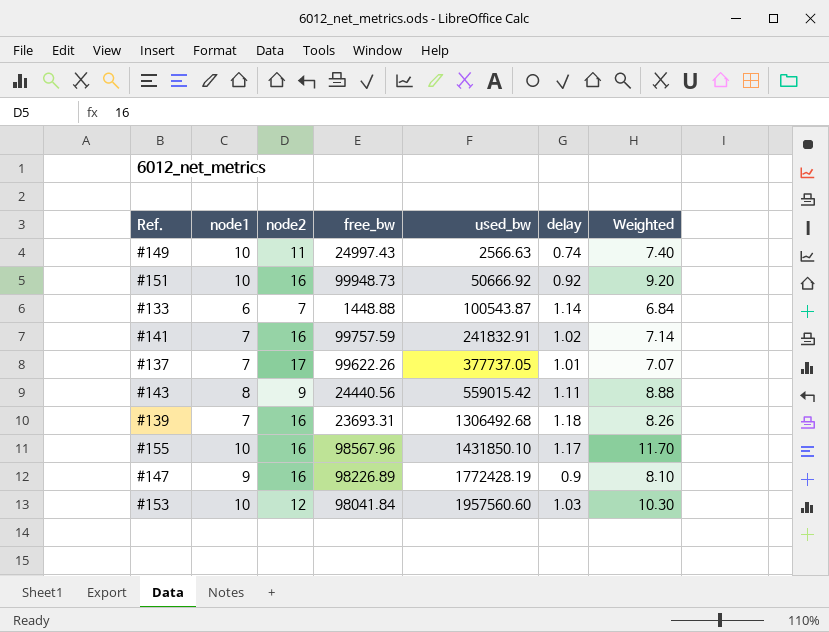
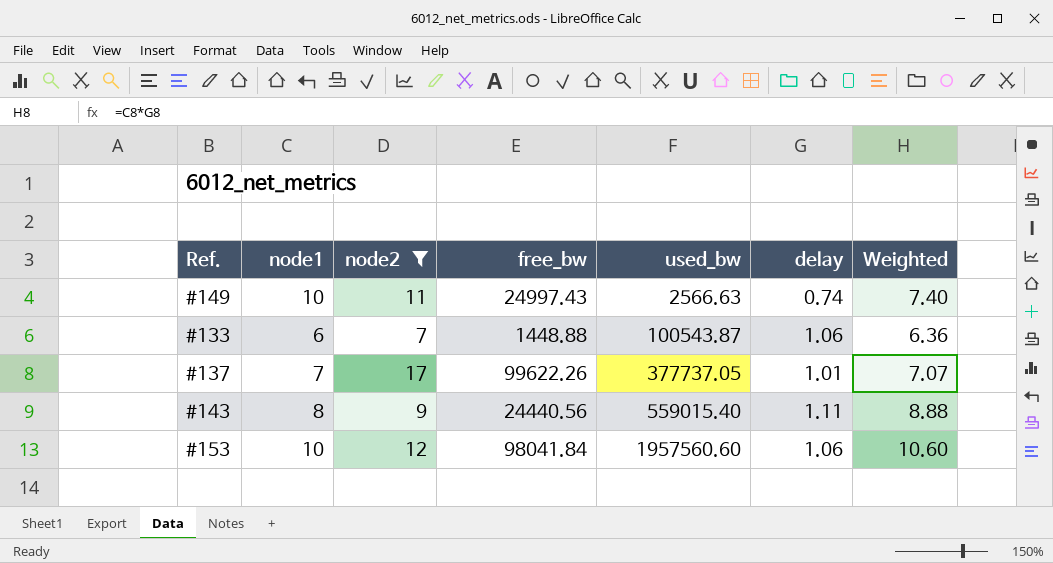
filter: none -> node2 != 16
#133 | delay: 1.14 -> 1.06
#133 | Weighted: 6.84 -> 6.36
#143 | used_bw: 559015.42 -> 559015.40
#153 | delay: 1.03 -> 1.06
#153 | Weighted: 10.30 -> 10.60

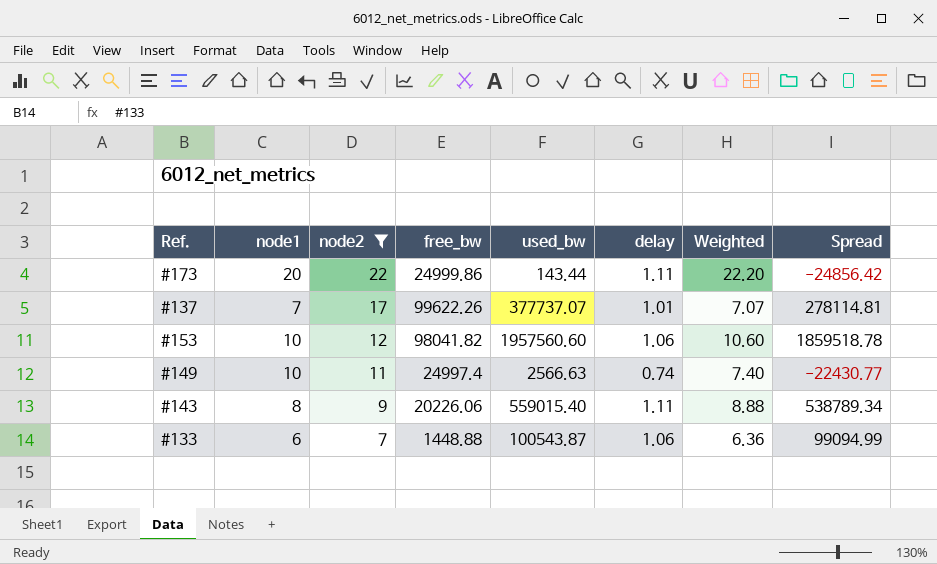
row order: used_bw ascending -> node2 descending
column Spread | formula: none -> [used_bw] - [free_bw]
row #173: none -> 20 | 22 | 24999.86 | 143.44 | 1.11 | 22.20 | -24856.42
#137 | used_bw: 377737.05 -> 377737.07
#153 | free_bw: 98041.84 -> 98041.82
#149 | free_bw: 24997.43 -> 24997.4
#143 | free_bw: 24440.56 -> 20226.06

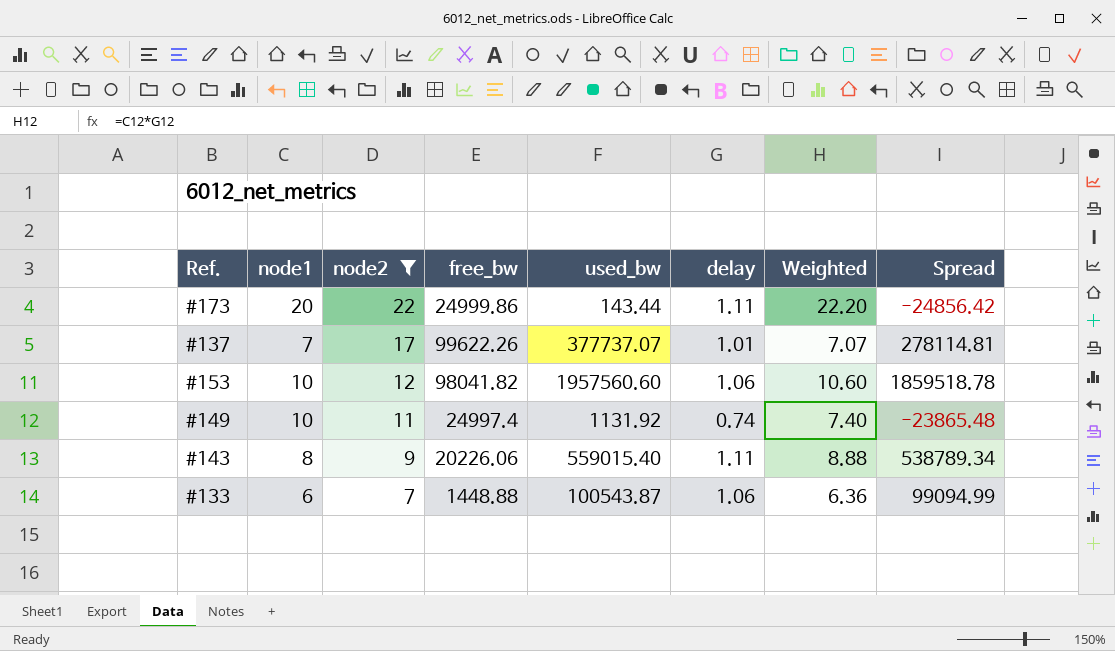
#149 | used_bw: 2566.63 -> 1131.92
#149 | Spread: -22430.77 -> -23865.48

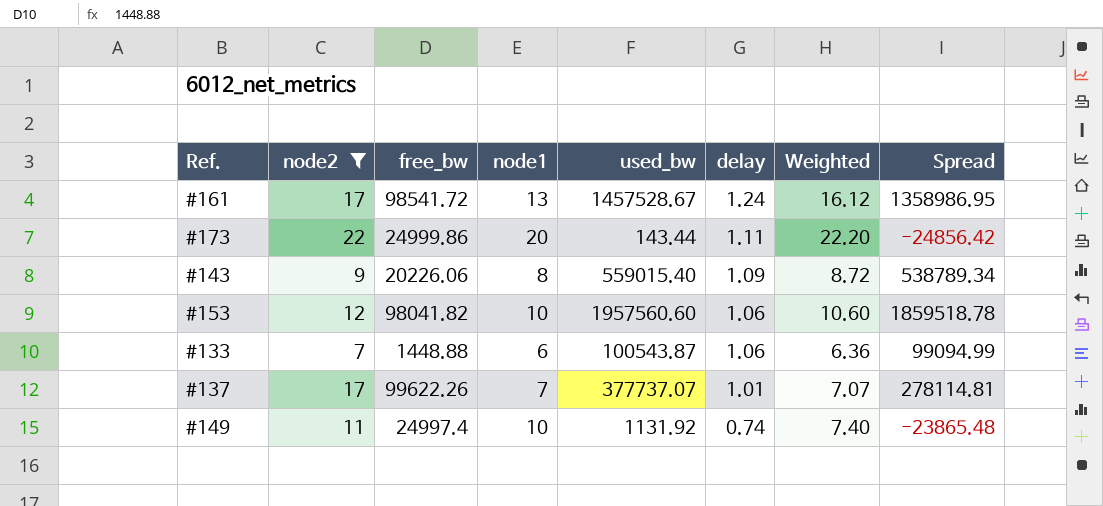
row order: node2 descending -> delay descending
column node1 | position: 2 -> 4
row #161: none -> 17 | 98541.72 | 13 | 1457528.67 | 1.24 | 16.12 | 1358986.95
#143 | delay: 1.11 -> 1.09
#143 | Weighted: 8.88 -> 8.72

